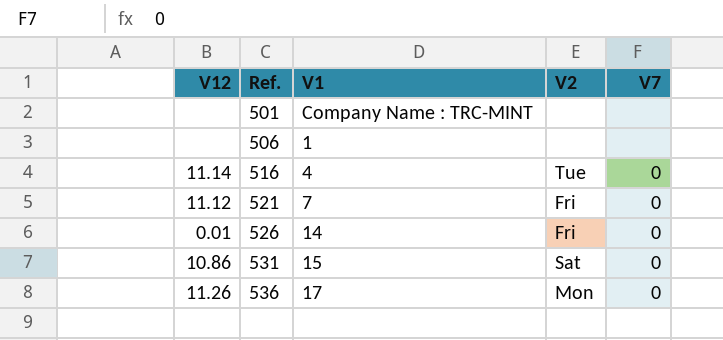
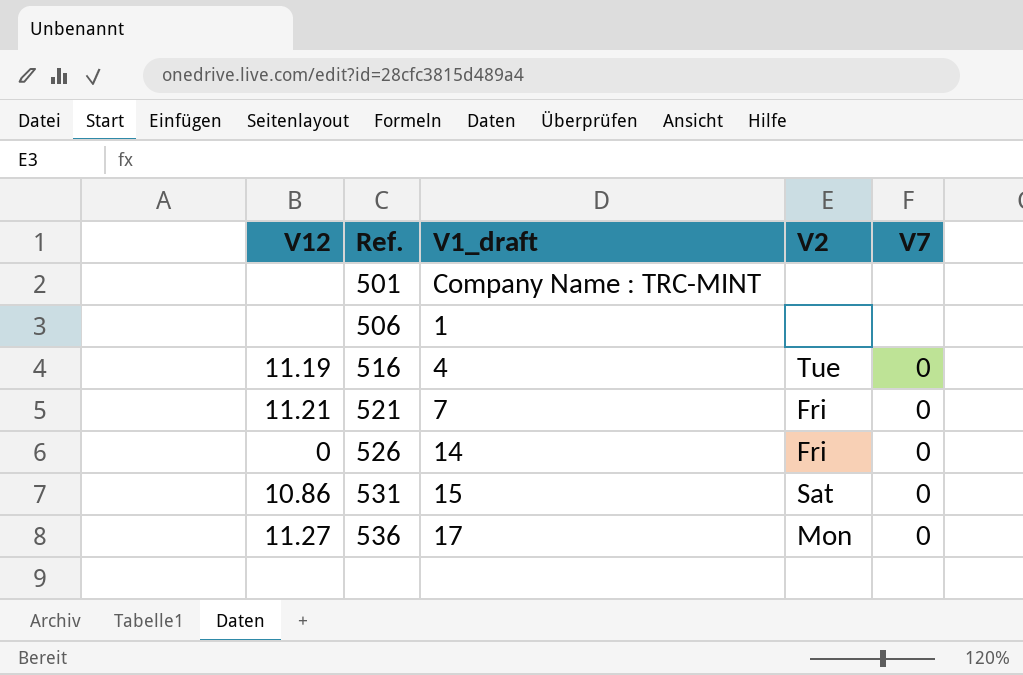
column name: V1 -> V1_draft
516 | V12: 11.14 -> 11.19
521 | V12: 11.12 -> 11.21
526 | V12: 0.01 -> 0
536 | V12: 11.26 -> 11.27

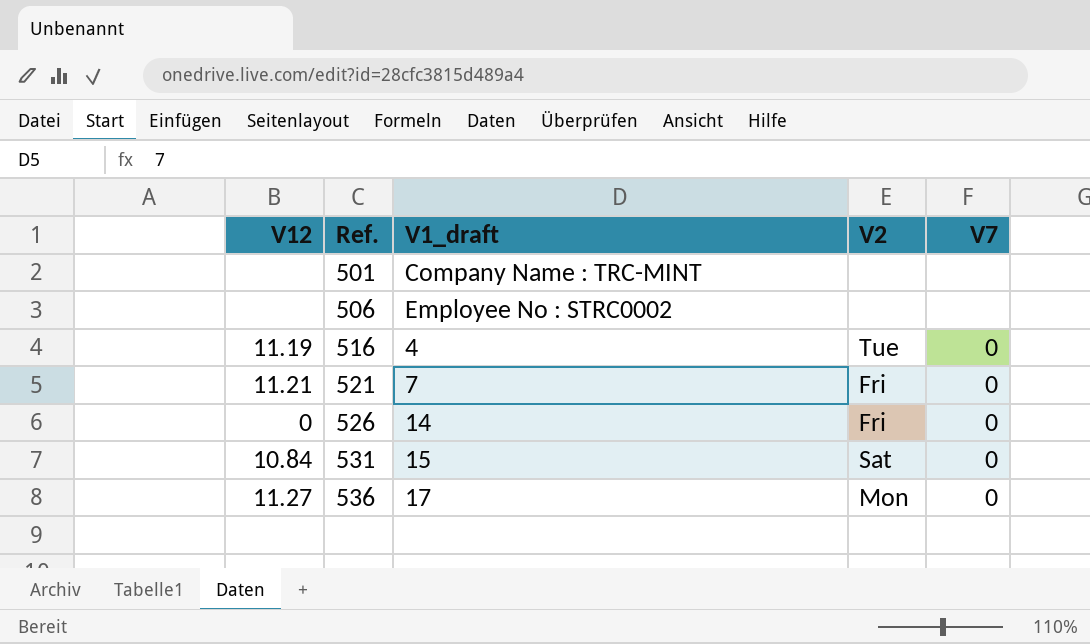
506 | V1_draft: 1 -> Employee No : STRC0002
531 | V12: 10.86 -> 10.84

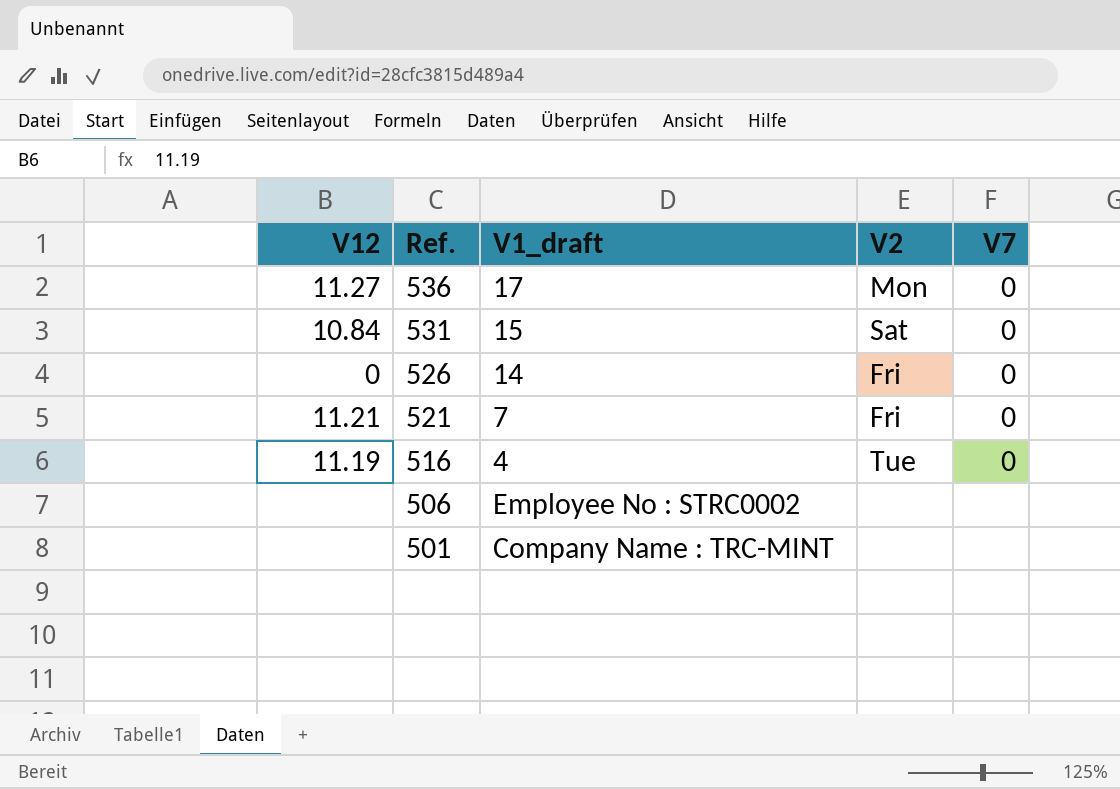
row order: Ref. ascending -> Ref. descending

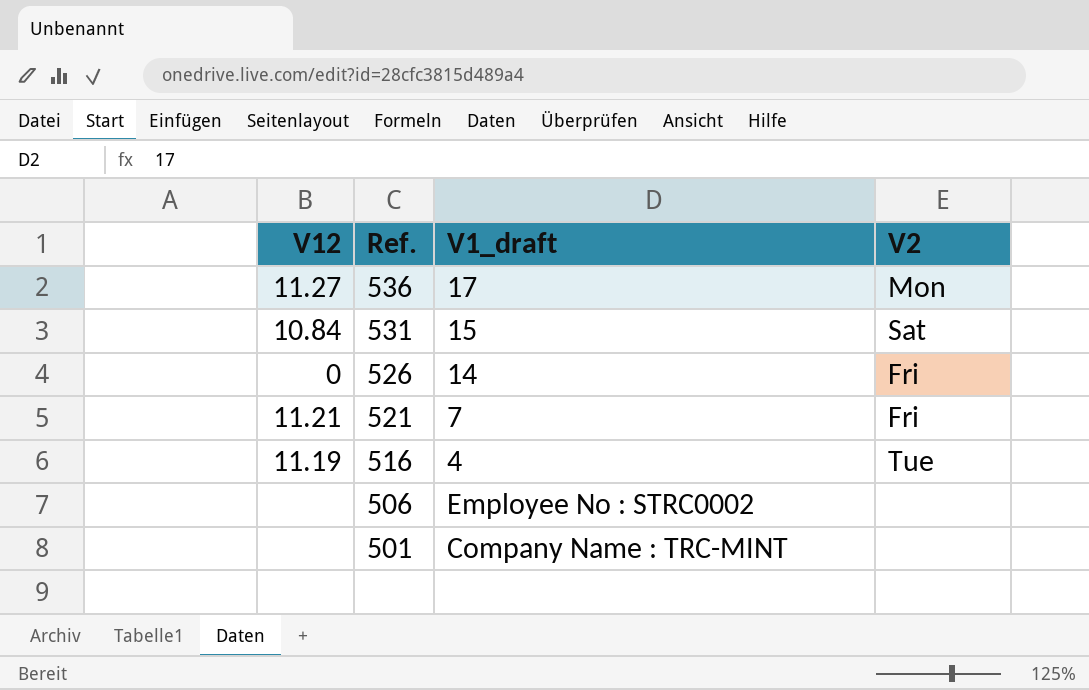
column V7 | position: 5 -> none

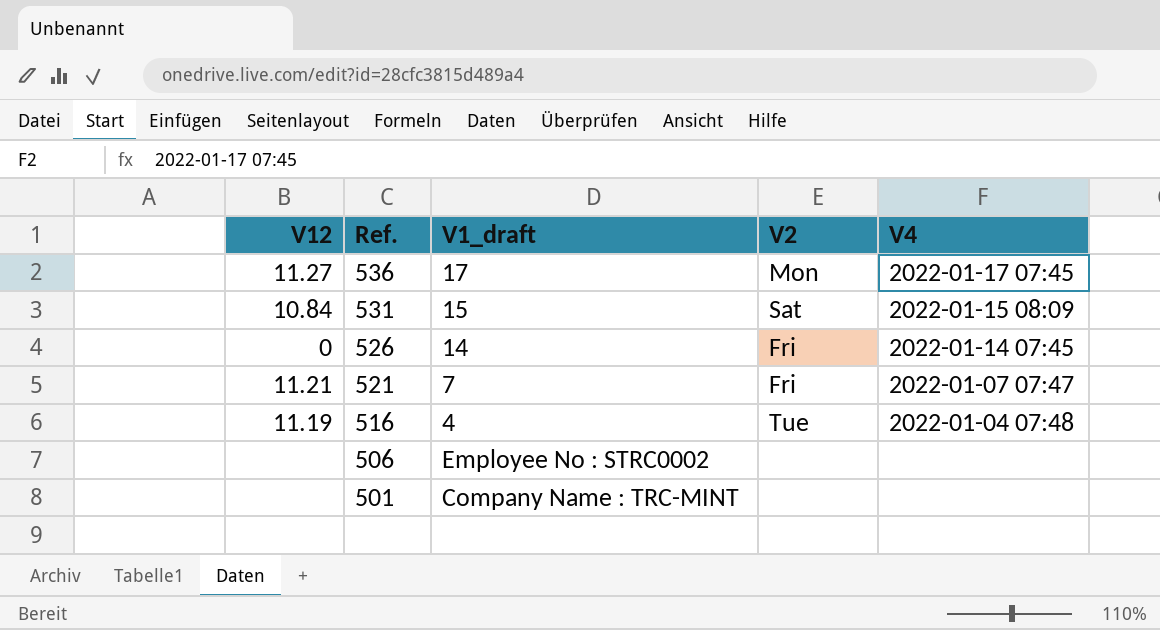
column V4 | position: none -> 5

